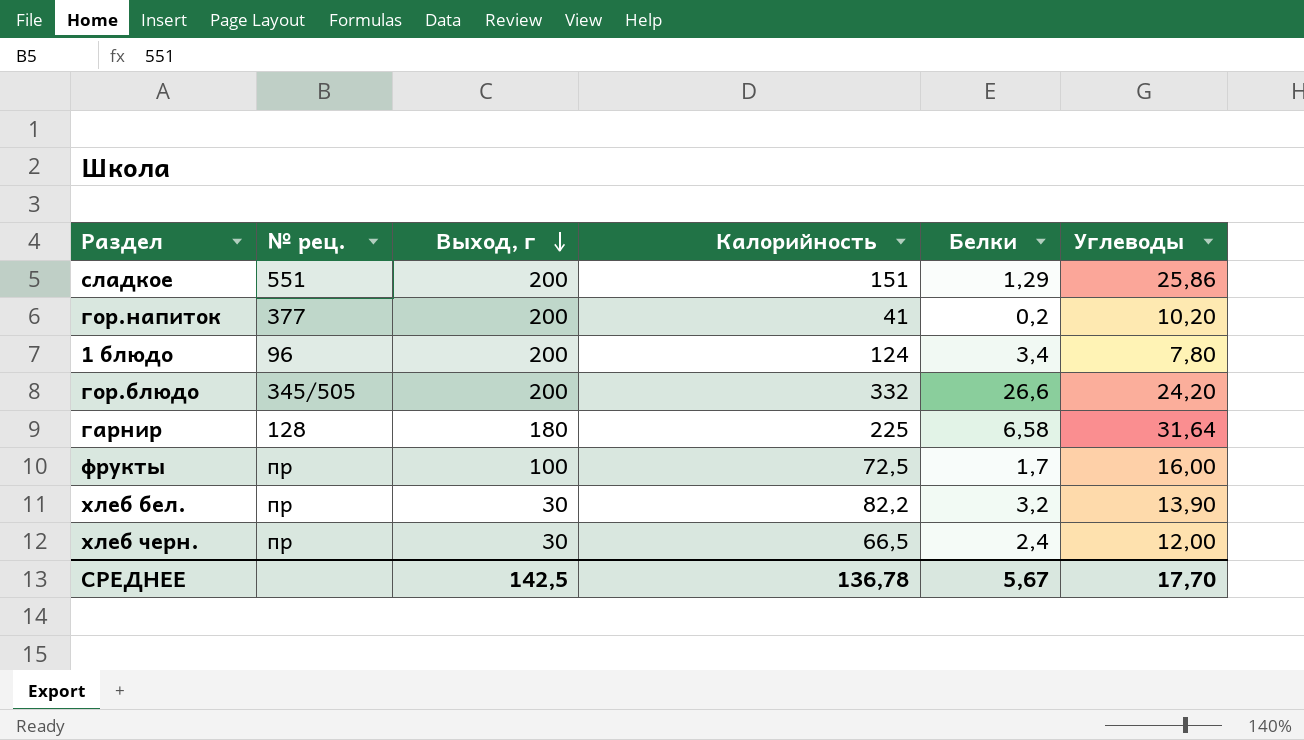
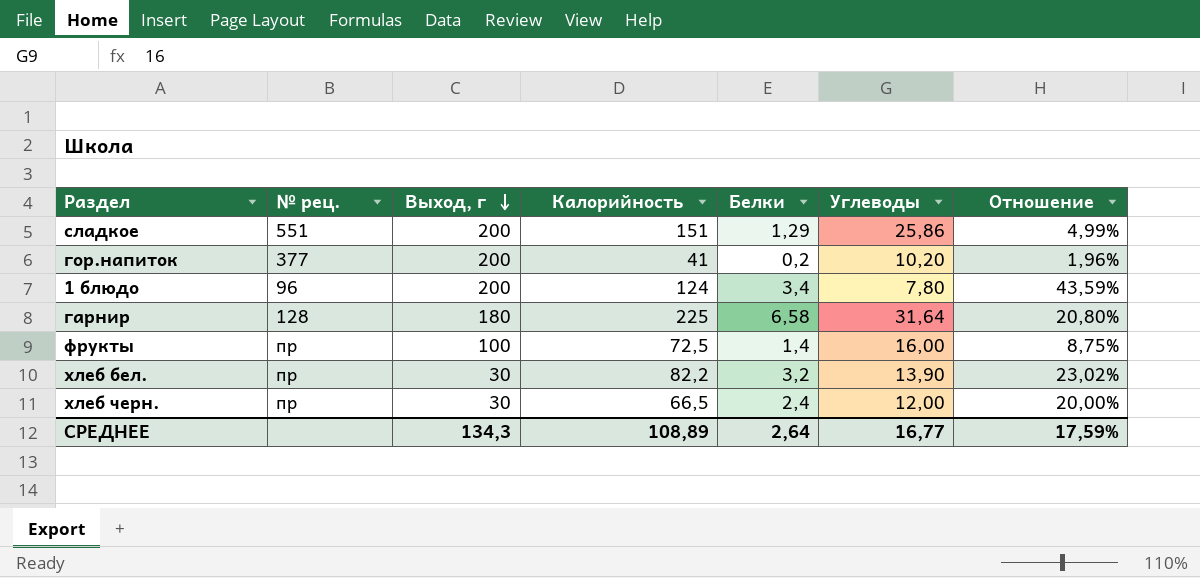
column Отношение | formula: none -> [Белки] / [Углеводы]
row гор.блюдо: 345/505 | 200 | 332 | 26,6 | 24,20 -> none
фрукты | Белки: 1,7 -> 1,4
СРЕДНЕЕ | Выход, г: 142,5 -> 134,3
СРЕДНЕЕ | Калорийность: 136,78 -> 108,89
СРЕДНЕЕ | Белки: 5,67 -> 2,64
СРЕДНЕЕ | Углеводы: 17,70 -> 16,77

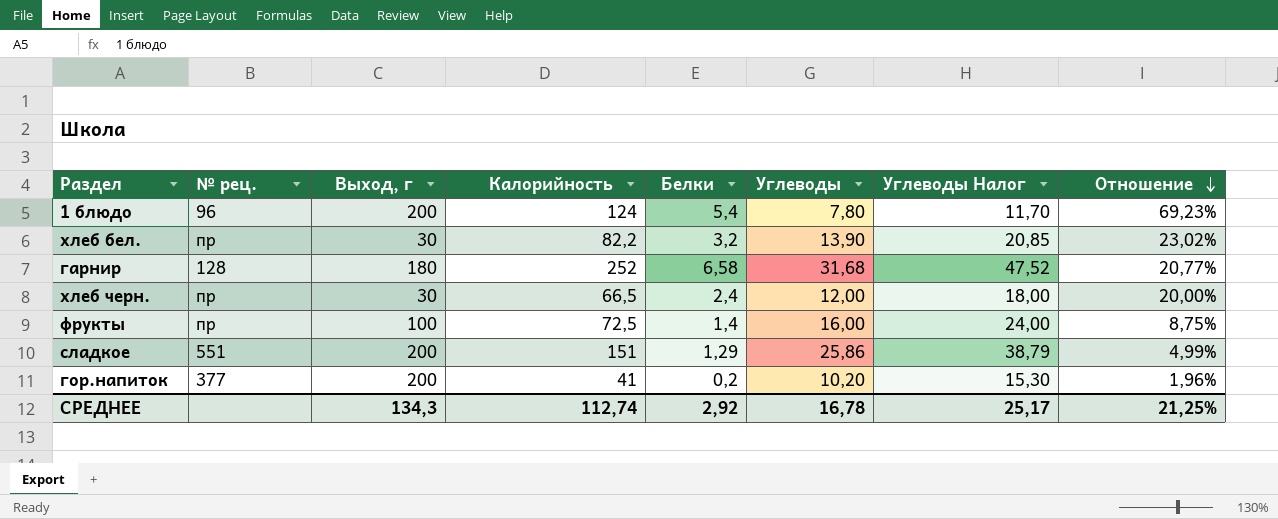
row order: Выход, г descending -> Отношение descending
column Углеводы Налог | formula: none -> [Углеводы] * 1,5
1 блюдо | Белки: 3,4 -> 5,4
1 блюдо | Отношение: 43,59% -> 69,23%
гарнир | Калорийность: 225 -> 252
гарнир | Углеводы: 31,64 -> 31,68
гарнир | Отношение: 20,80% -> 20,77%
СРЕДНЕЕ | Калорийность: 108,89 -> 112,74
СРЕДНЕЕ | Белки: 2,64 -> 2,92
СРЕДНЕЕ | Углеводы: 16,77 -> 16,78
СРЕДНЕЕ | Отношение: 17,59% -> 21,25%

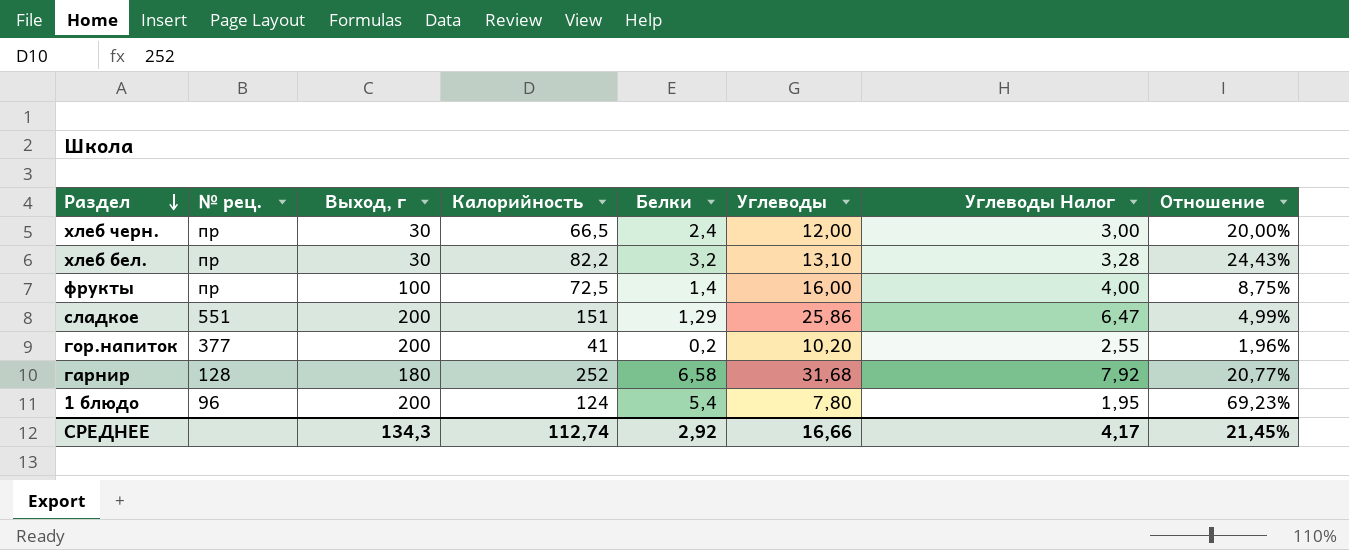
row order: Отношение descending -> Раздел descending
column Углеводы Налог | formula: [Углеводы] * 1,5 -> [Углеводы] * 0,25
хлеб бел. | Углеводы: 13,90 -> 13,10
хлеб бел. | Отношение: 23,02% -> 24,43%
СРЕДНЕЕ | Углеводы: 16,78 -> 16,66
СРЕДНЕЕ | Углеводы Налог: 25,17 -> 4,17
СРЕДНЕЕ | Отношение: 21,25% -> 21,45%

